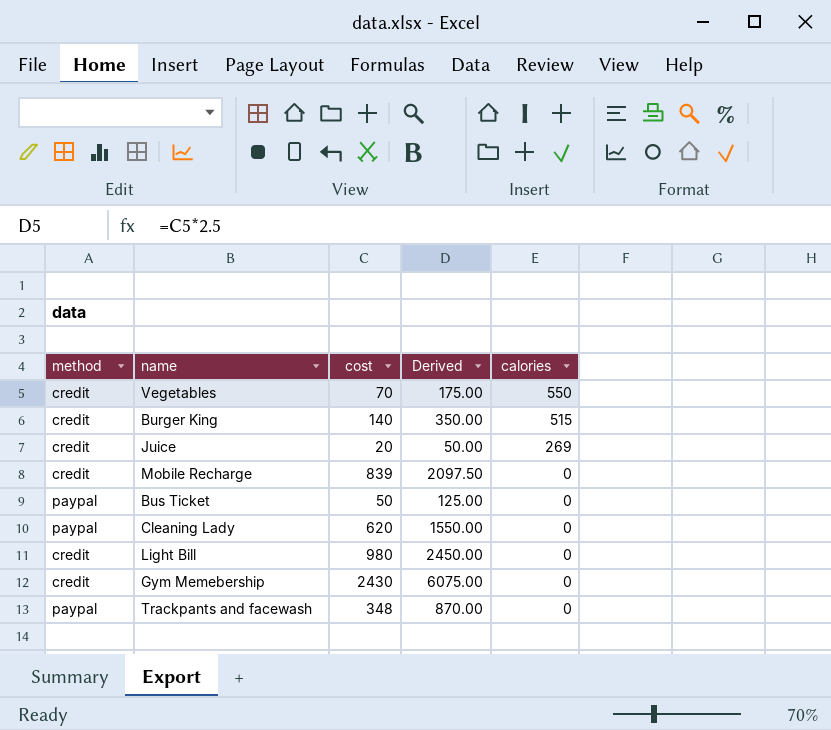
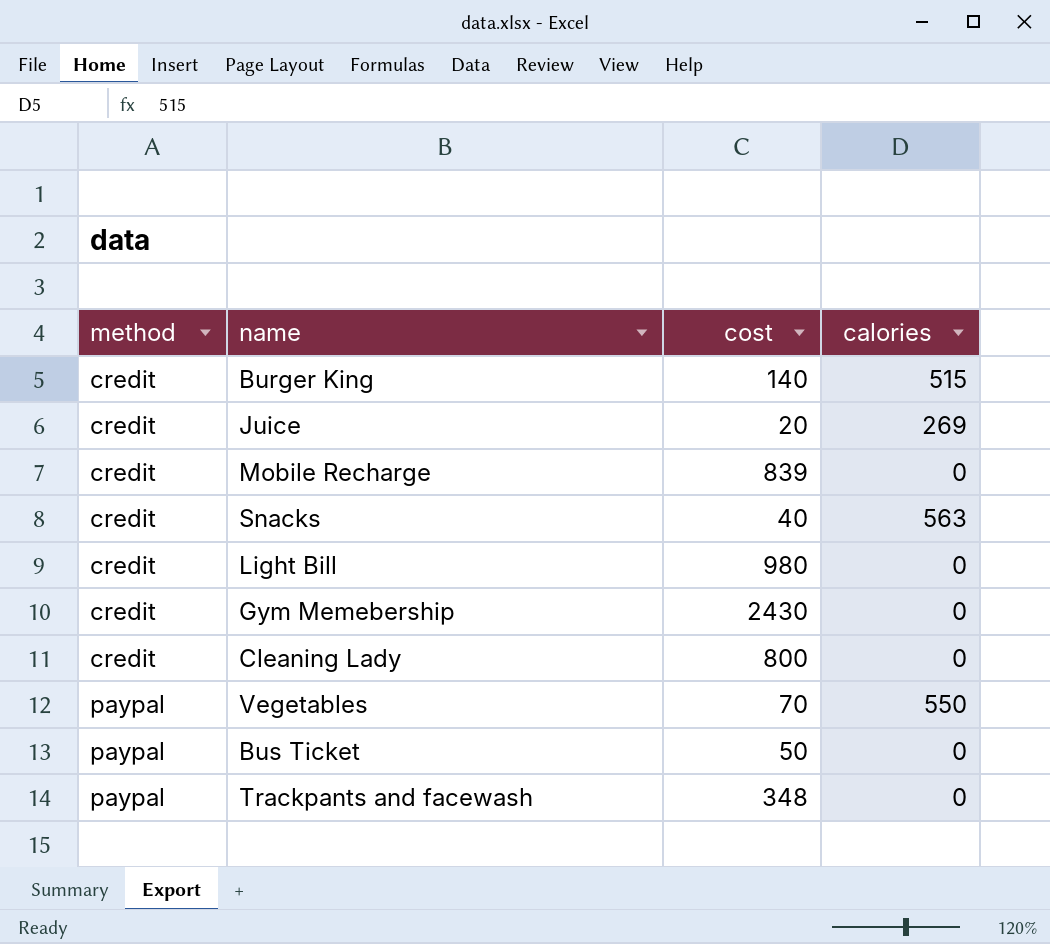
row order: calories descending -> method ascending
column Derived | formula: [cost] * 2.5 -> none
row Snacks: none -> credit | 40 | 563
Cleaning Lady | method: paypal -> credit
Cleaning Lady | cost: 620 -> 800
Vegetables | method: credit -> paypal

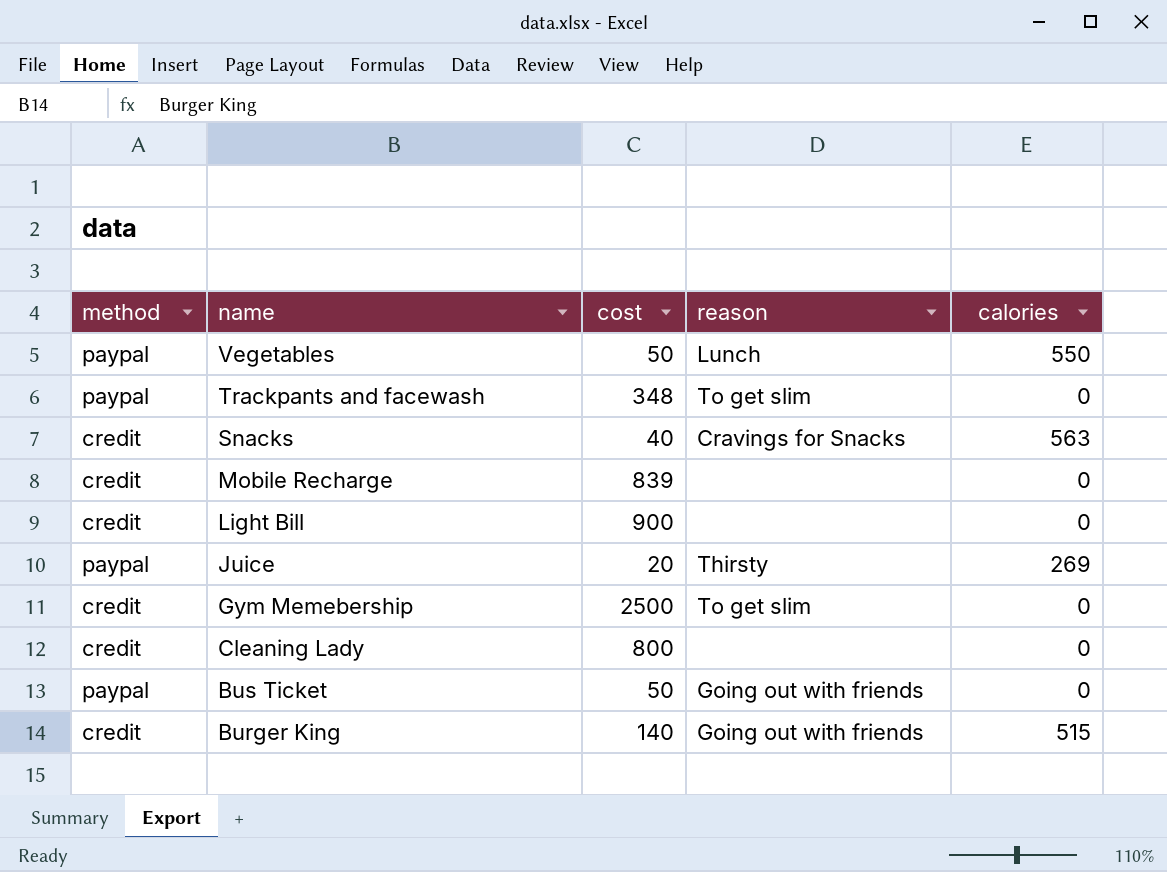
row order: method ascending -> name descending
column reason | position: none -> 4
Vegetables | cost: 70 -> 50
Light Bill | cost: 980 -> 900
Juice | method: credit -> paypal
Gym Memebership | cost: 2430 -> 2500

